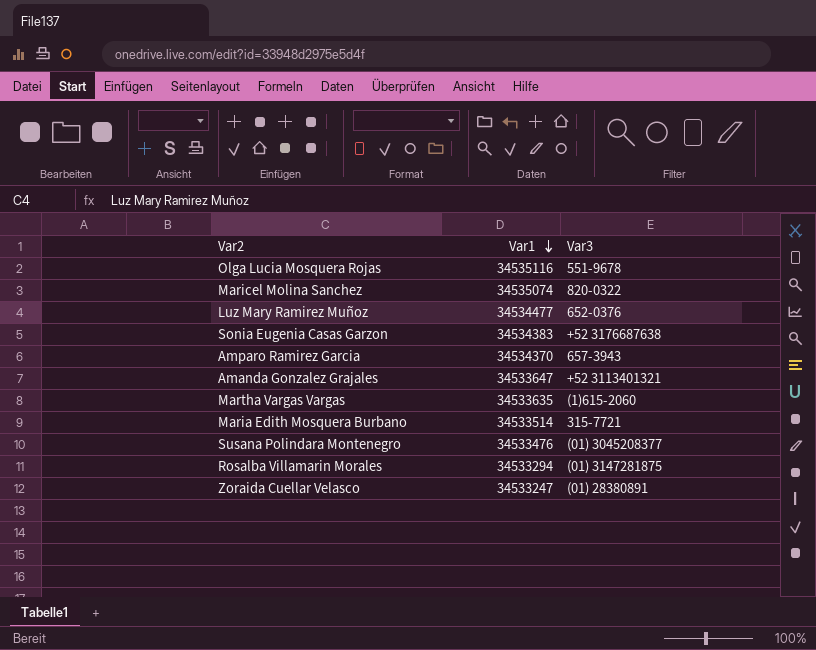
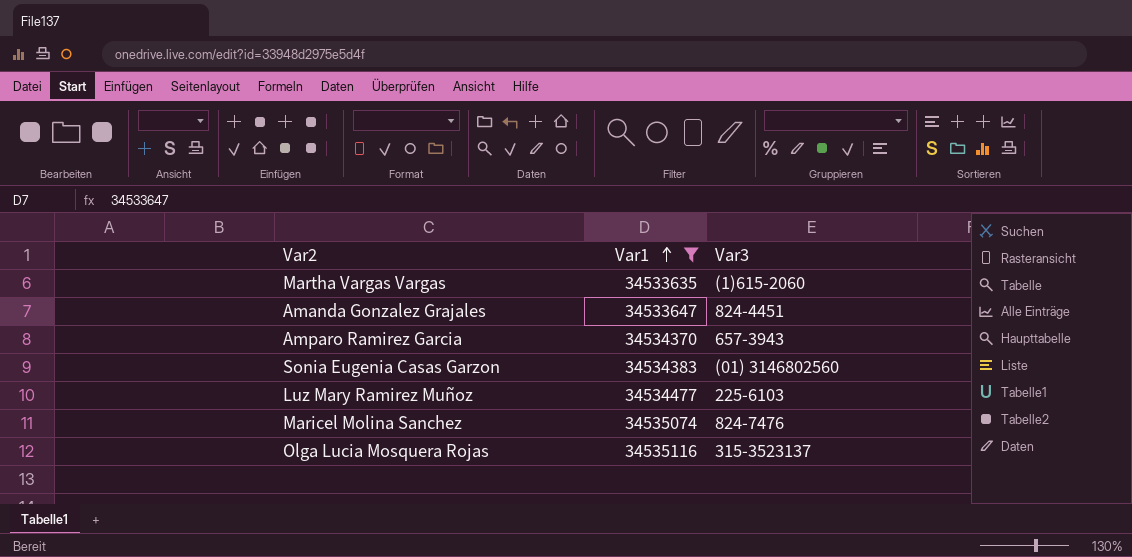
filter: none -> Var1 >= 34533635
row order: Var1 descending -> Var1 ascending
Amanda Gonzalez Grajales | Var3: +52 3113401321 -> 824-4451
Sonia Eugenia Casas Garzon | Var3: +52 3176687638 -> (01) 3146802560
Luz Mary Ramirez Muñoz | Var3: 652-0376 -> 225-6103
Maricel Molina Sanchez | Var3: 820-0322 -> 824-7476
Olga Lucia Mosquera Rojas | Var3: 551-9678 -> 315-3523137

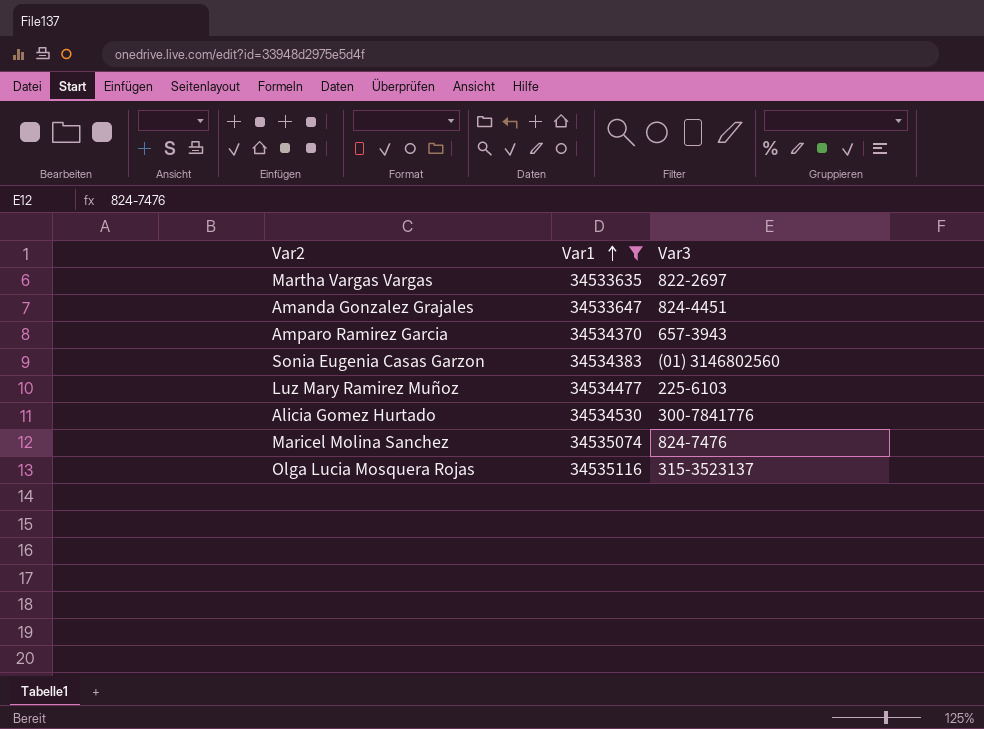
Martha Vargas Vargas | Var3: (1)615-2060 -> 822-2697
row Alicia Gomez Hurtado: none -> 34534530 | 300-7841776

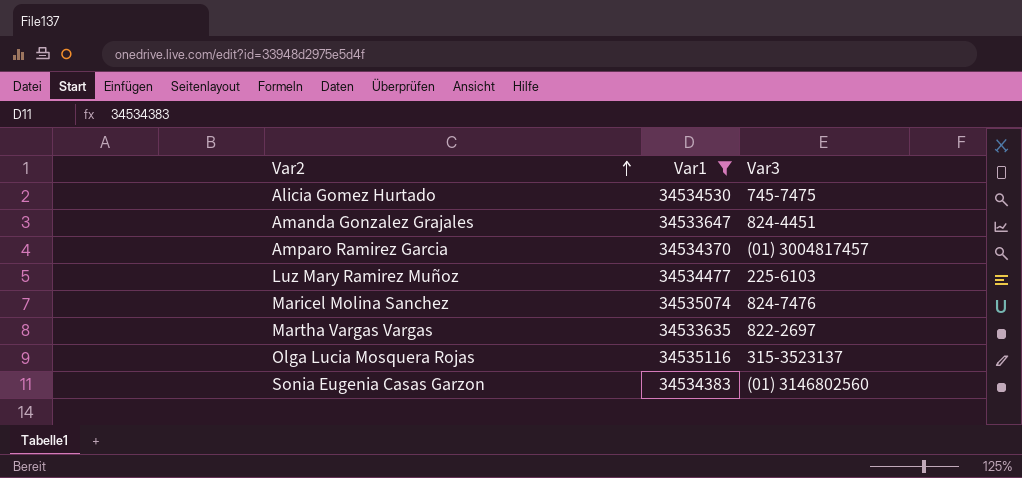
row order: Var1 ascending -> Var2 ascending
Alicia Gomez Hurtado | Var3: 300-7841776 -> 745-7475
Amparo Ramirez Garcia | Var3: 657-3943 -> (01) 3004817457

